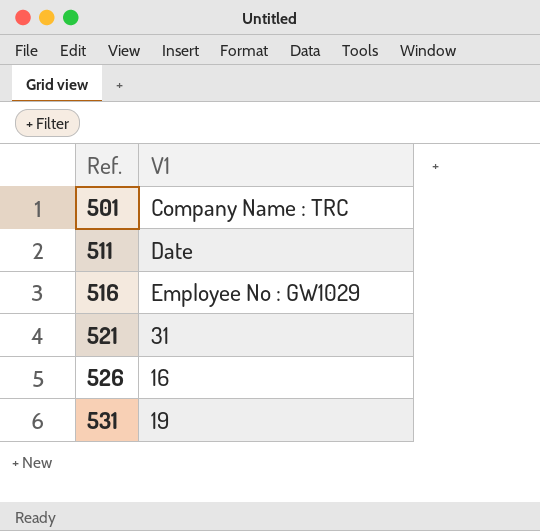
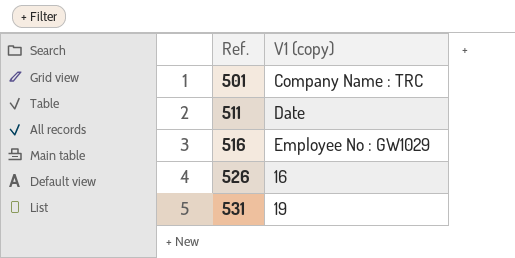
column name: V1 -> V1 (copy)
row 521: 31 -> none

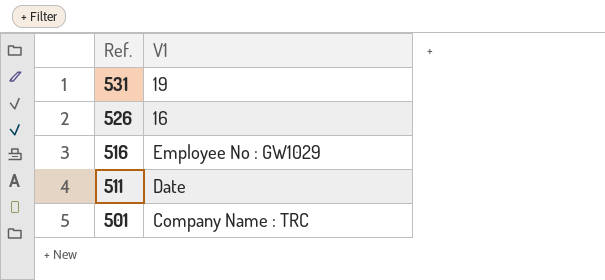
row order: Ref. ascending -> Ref. descending
column name: V1 (copy) -> V1

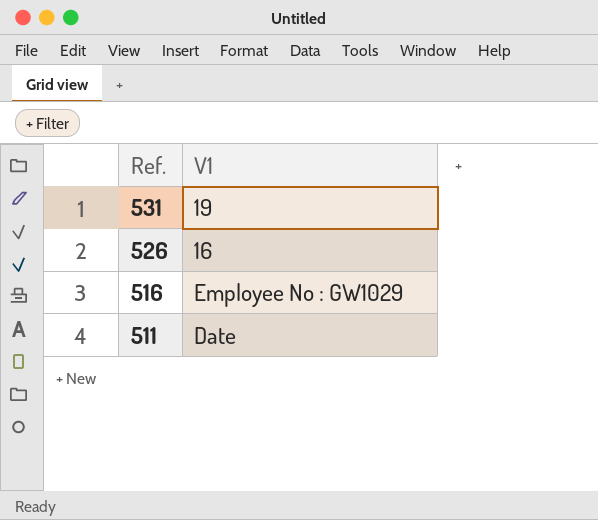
row 501: Company Name : TRC -> none

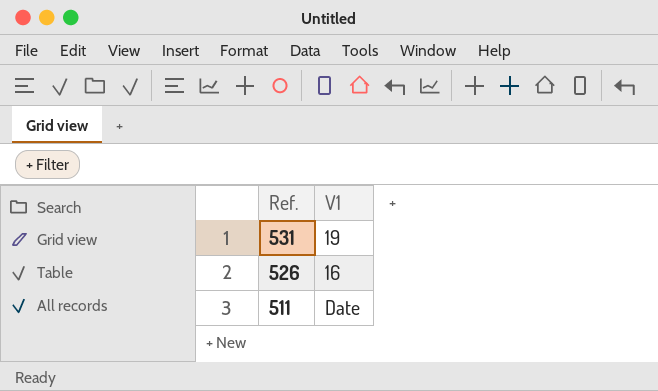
row 516: Employee No : GW1029 -> none

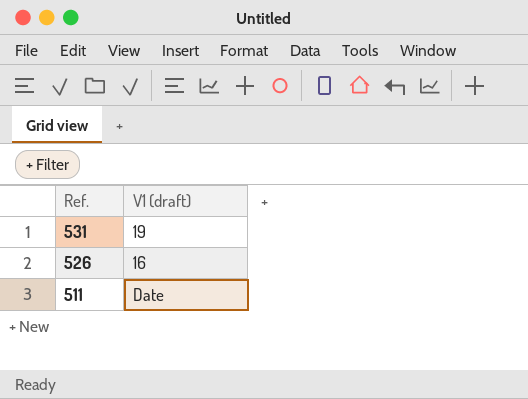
column name: V1 -> V1 (draft)

